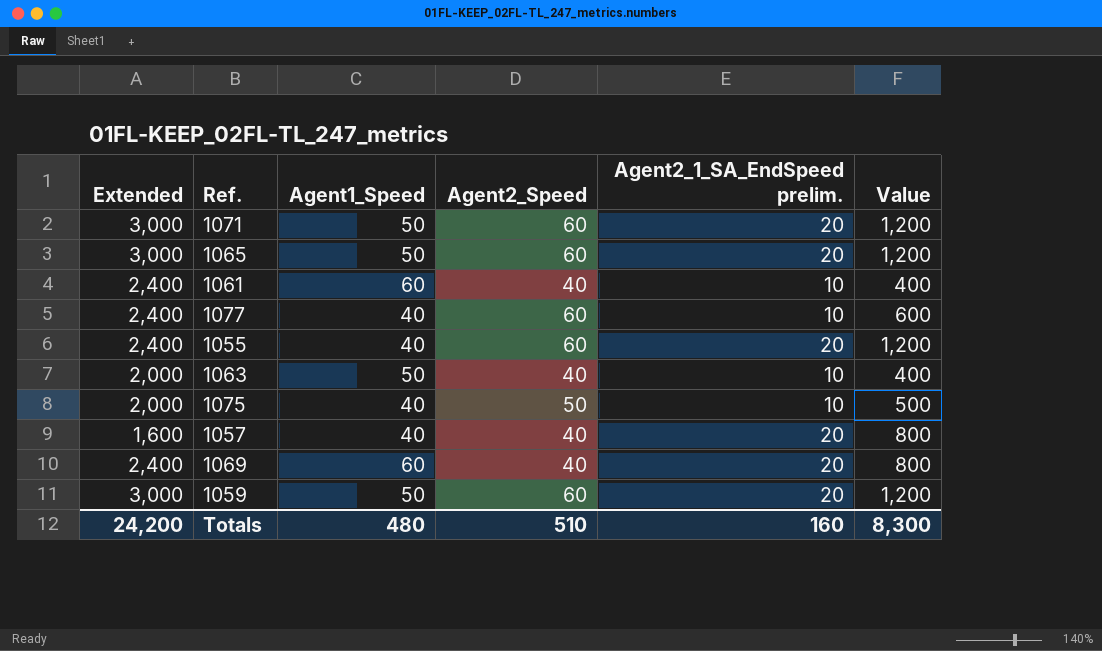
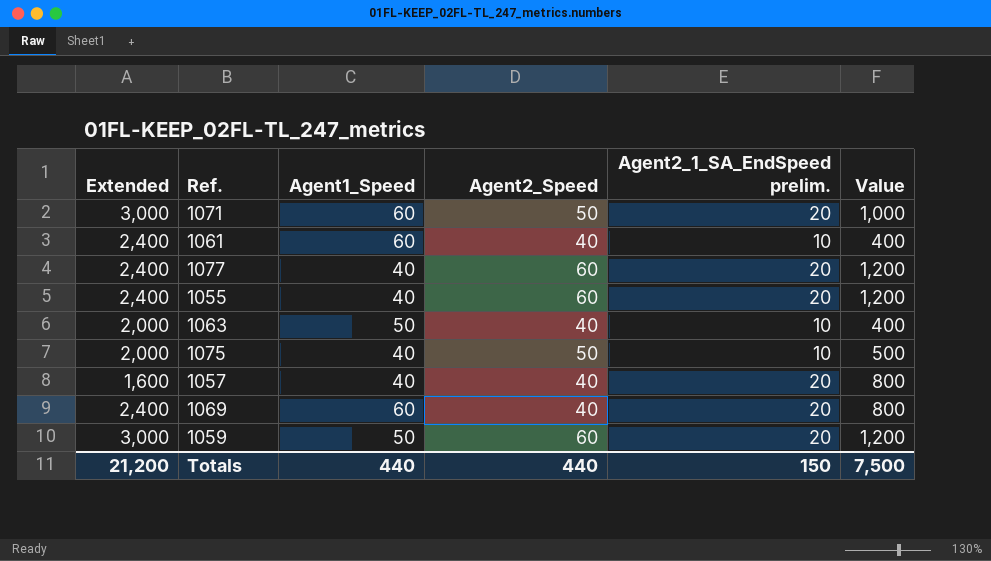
row 1065: 3,000 | 50 | 60 | 20 | 1,200 -> none
1071 | Agent1_Speed: 50 -> 60
1071 | Agent2_Speed: 60 -> 50
1071 | Value: 1,200 -> 1,000
1077 | Agent2_1_SA_EndSpeed prelim.: 10 -> 20
1077 | Value: 600 -> 1,200
Totals | Extended: 24,200 -> 21,200
Totals | Agent1_Speed: 480 -> 440
Totals | Agent2_Speed: 510 -> 440
Totals | Agent2_1_SA_EndSpeed prelim.: 160 -> 150
Totals | Value: 8,300 -> 7,500

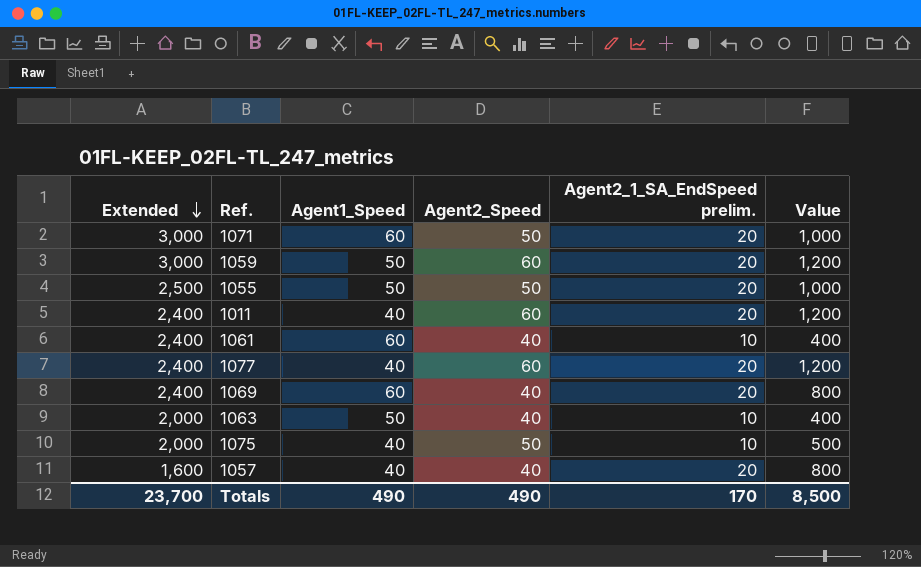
row order: none -> Extended descending
1055 | Extended: 2,400 -> 2,500
1055 | Agent1_Speed: 40 -> 50
1055 | Agent2_Speed: 60 -> 50
1055 | Value: 1,200 -> 1,000
row 1011: none -> 2,400 | 40 | 60 | 20 | 1,200
Totals | Extended: 21,200 -> 23,700
Totals | Agent1_Speed: 440 -> 490
Totals | Agent2_Speed: 440 -> 490
Totals | Agent2_1_SA_EndSpeed prelim.: 150 -> 170
Totals | Value: 7,500 -> 8,500

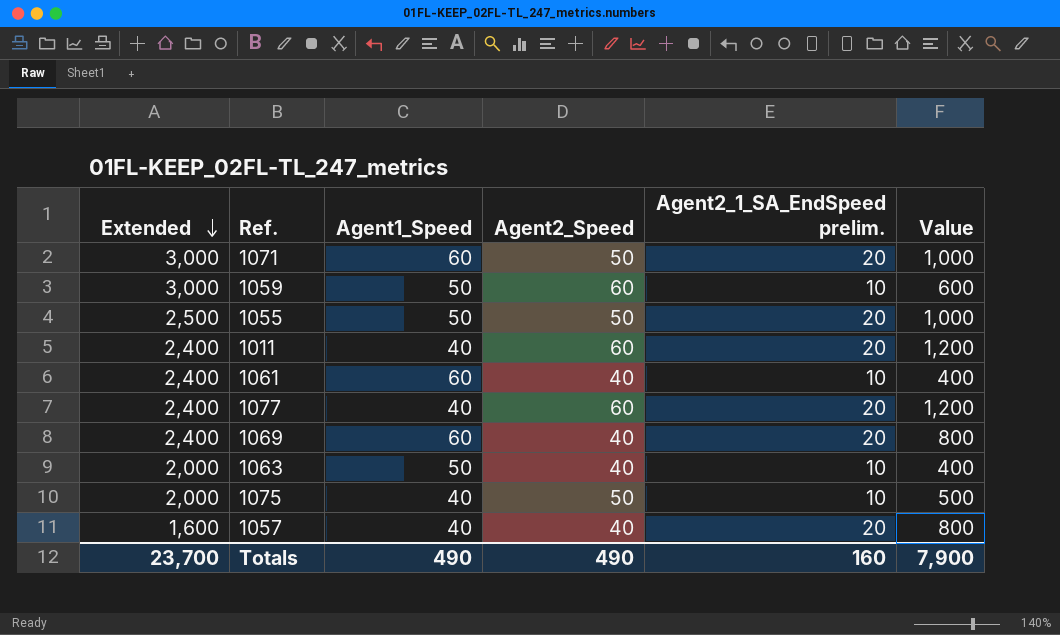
1059 | Agent2_1_SA_EndSpeed prelim.: 20 -> 10
1059 | Value: 1,200 -> 600
Totals | Agent2_1_SA_EndSpeed prelim.: 170 -> 160
Totals | Value: 8,500 -> 7,900

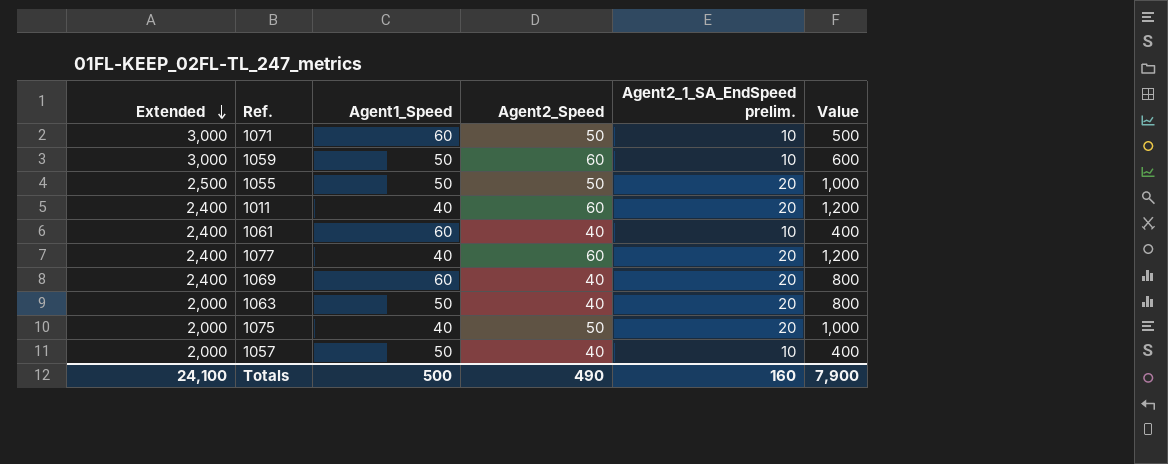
1071 | Agent2_1_SA_EndSpeed prelim.: 20 -> 10
1071 | Value: 1,000 -> 500
1063 | Agent2_1_SA_EndSpeed prelim.: 10 -> 20
1063 | Value: 400 -> 800
1075 | Agent2_1_SA_EndSpeed prelim.: 10 -> 20
1075 | Value: 500 -> 1,000
1057 | Extended: 1,600 -> 2,000
1057 | Agent1_Speed: 40 -> 50
1057 | Agent2_1_SA_EndSpeed prelim.: 20 -> 10
1057 | Value: 800 -> 400
Totals | Extended: 23,700 -> 24,100
Totals | Agent1_Speed: 490 -> 500

